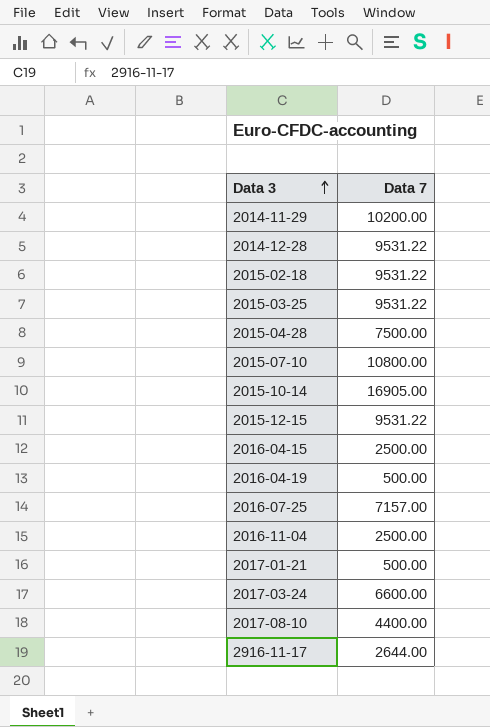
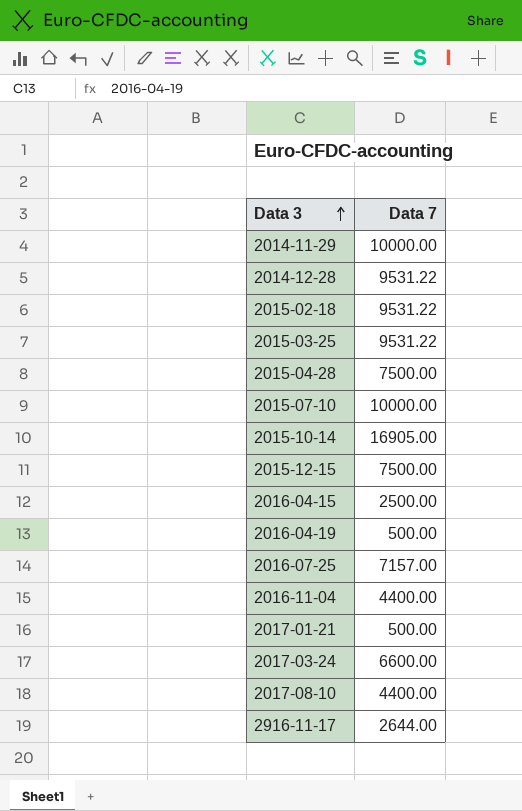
2014-11-29 | Data 7: 10200.00 -> 10000.00
2015-07-10 | Data 7: 10800.00 -> 10000.00
2015-12-15 | Data 7: 9531.22 -> 7500.00
2016-11-04 | Data 7: 2500.00 -> 4400.00

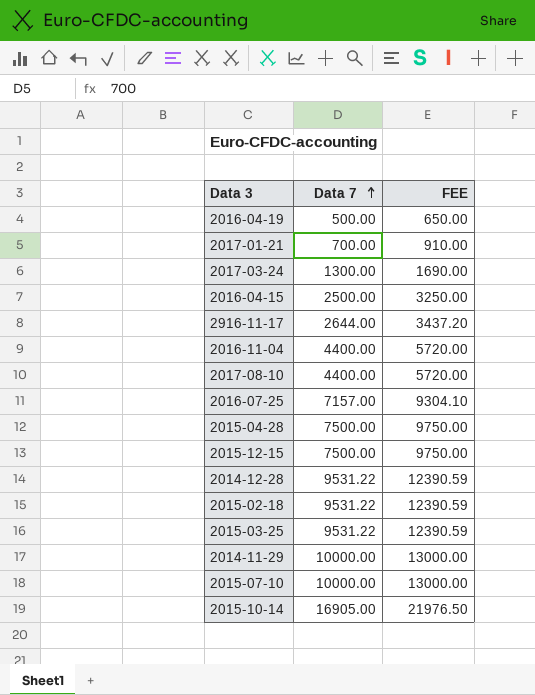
row order: Data 3 ascending -> Data 7 ascending
column FEE | formula: none -> [Data 7] * 1.3
2017-01-21 | Data 7: 500.00 -> 700.00
2017-03-24 | Data 7: 6600.00 -> 1300.00

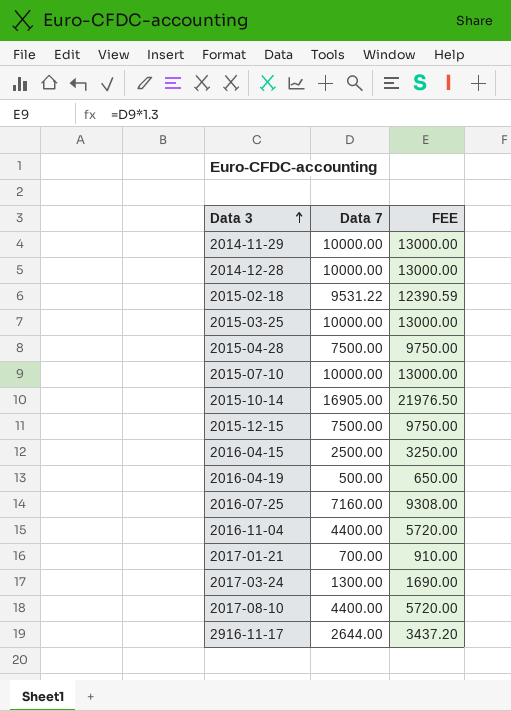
row order: Data 7 ascending -> Data 3 ascending
2014-12-28 | Data 7: 9531.22 -> 10000.00
2014-12-28 | FEE: 12390.59 -> 13000.00
2015-03-25 | Data 7: 9531.22 -> 10000.00
2015-03-25 | FEE: 12390.59 -> 13000.00
2016-07-25 | Data 7: 7157.00 -> 7160.00
2016-07-25 | FEE: 9304.10 -> 9308.00

